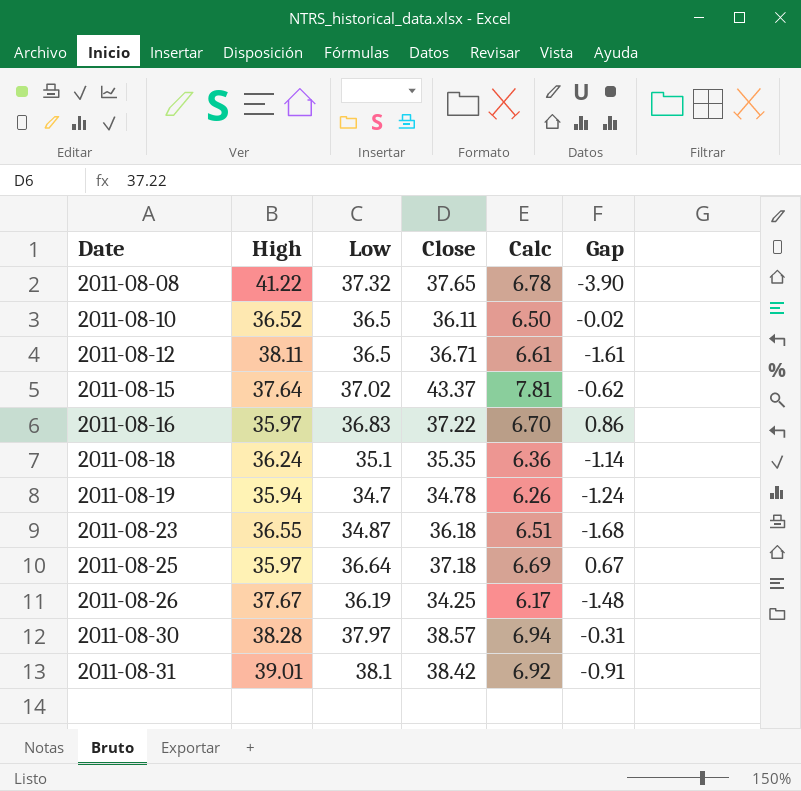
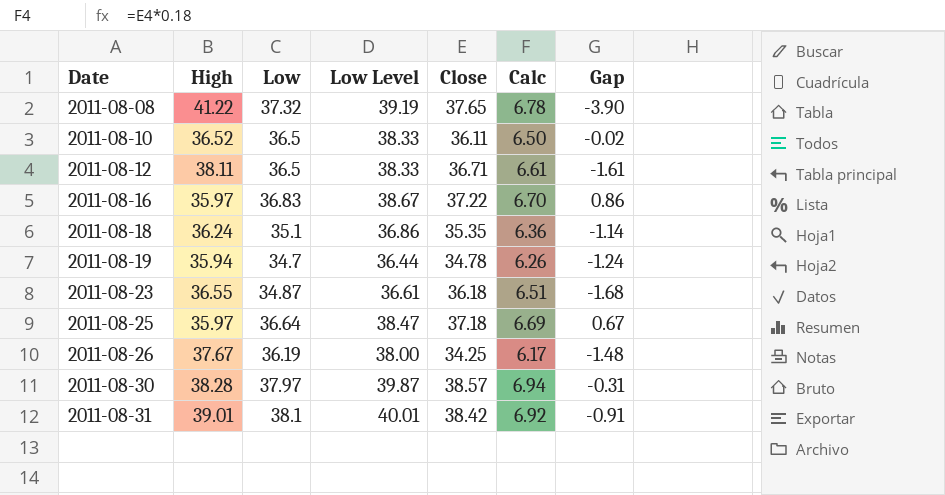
column Low Level | formula: none -> [Low] * 1.05
row 2011-08-15: 37.64 | 37.02 | 43.37 | 7.81 | -0.62 -> none

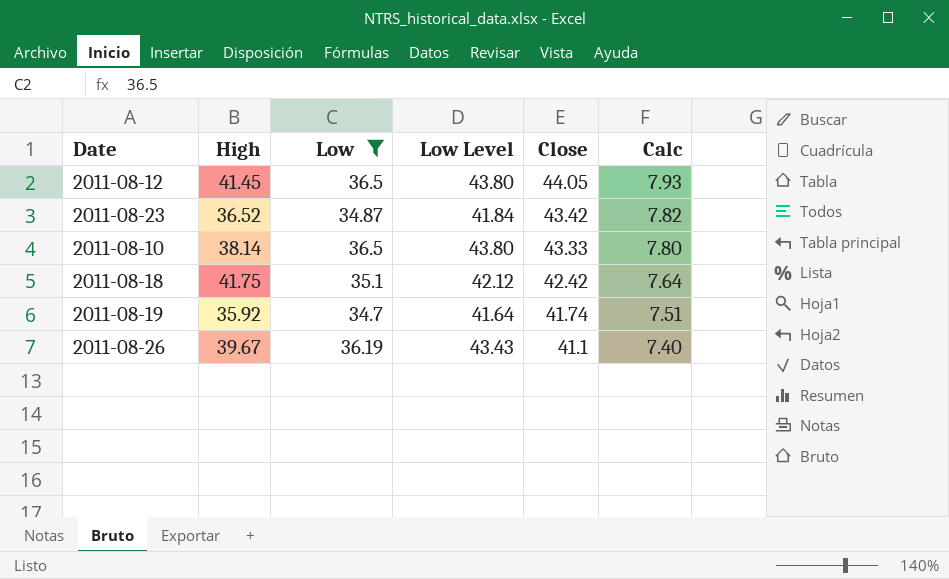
filter: none -> Low <= 36.5
row order: Date ascending -> Close descending
column Gap | formula: [Low] - [High] -> none
column Low Level | formula: [Low] * 1.05 -> [Low] * 1.2
2011-08-12 | High: 38.11 -> 41.45
2011-08-12 | Close: 36.71 -> 44.05
2011-08-12 | Calc: 6.61 -> 7.93
2011-08-23 | High: 36.55 -> 36.52
2011-08-23 | Close: 36.18 -> 43.42
2011-08-23 | Calc: 6.51 -> 7.82
2011-08-10 | High: 36.52 -> 38.14
2011-08-10 | Close: 36.11 -> 43.33
2011-08-10 | Calc: 6.50 -> 7.80
2011-08-18 | High: 36.24 -> 41.75
2011-08-18 | Close: 35.35 -> 42.42
2011-08-18 | Calc: 6.36 -> 7.64
2011-08-19 | High: 35.94 -> 35.92
2011-08-19 | Close: 34.78 -> 41.74
2011-08-19 | Calc: 6.26 -> 7.51
2011-08-26 | High: 37.67 -> 39.67
2011-08-26 | Close: 34.25 -> 41.1
2011-08-26 | Calc: 6.17 -> 7.40

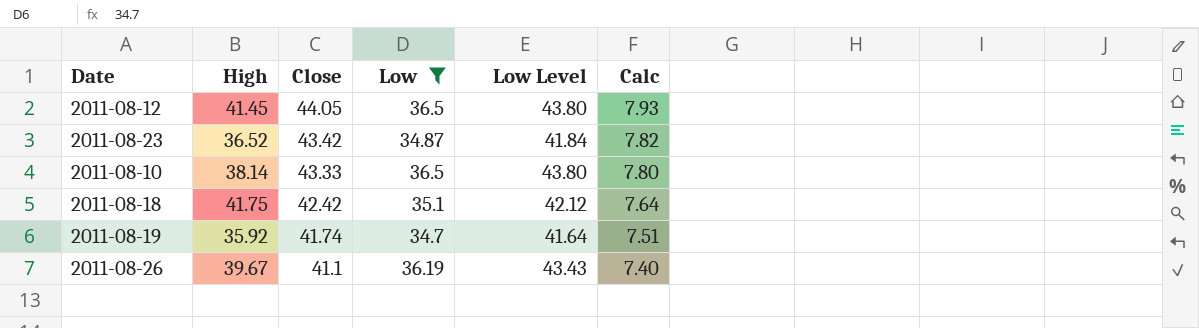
column Close | position: 5 -> 3

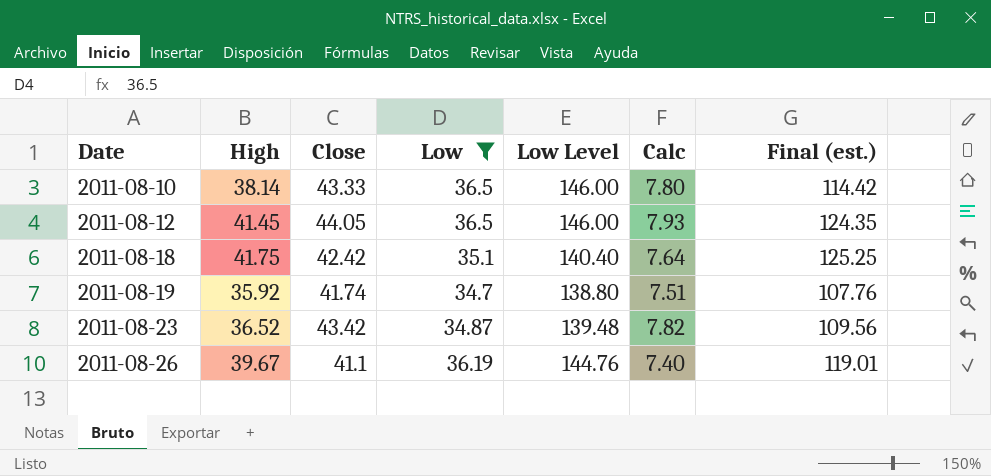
row order: Close descending -> Date ascending
column Low Level | formula: [Low] * 1.2 -> [Low] * 4
column Final (est.) | formula: none -> [High] * 3

